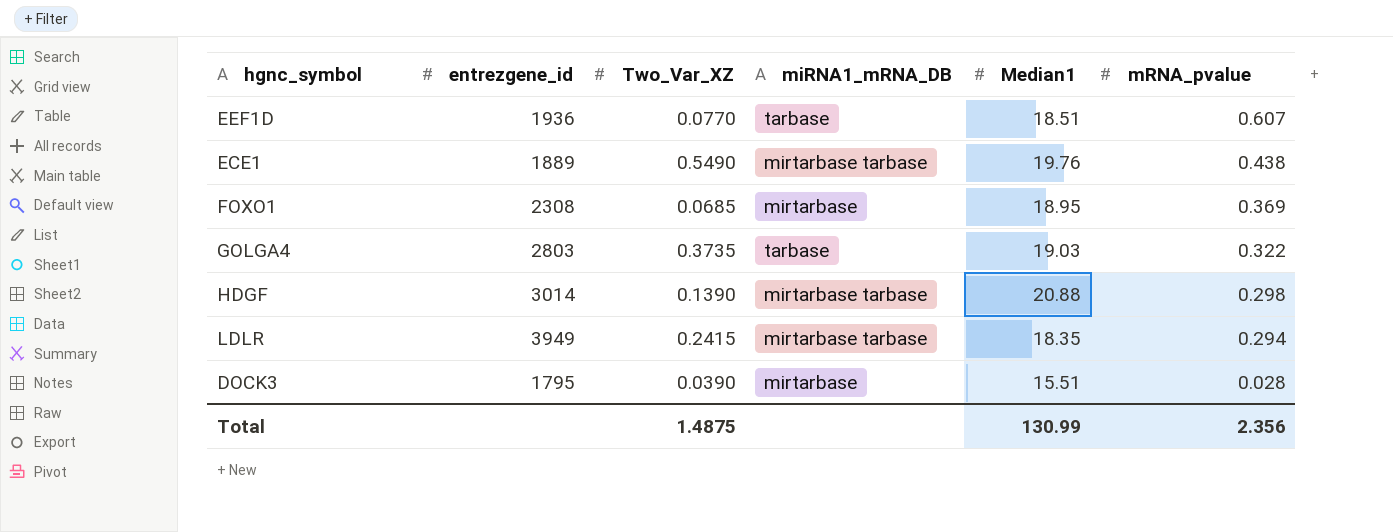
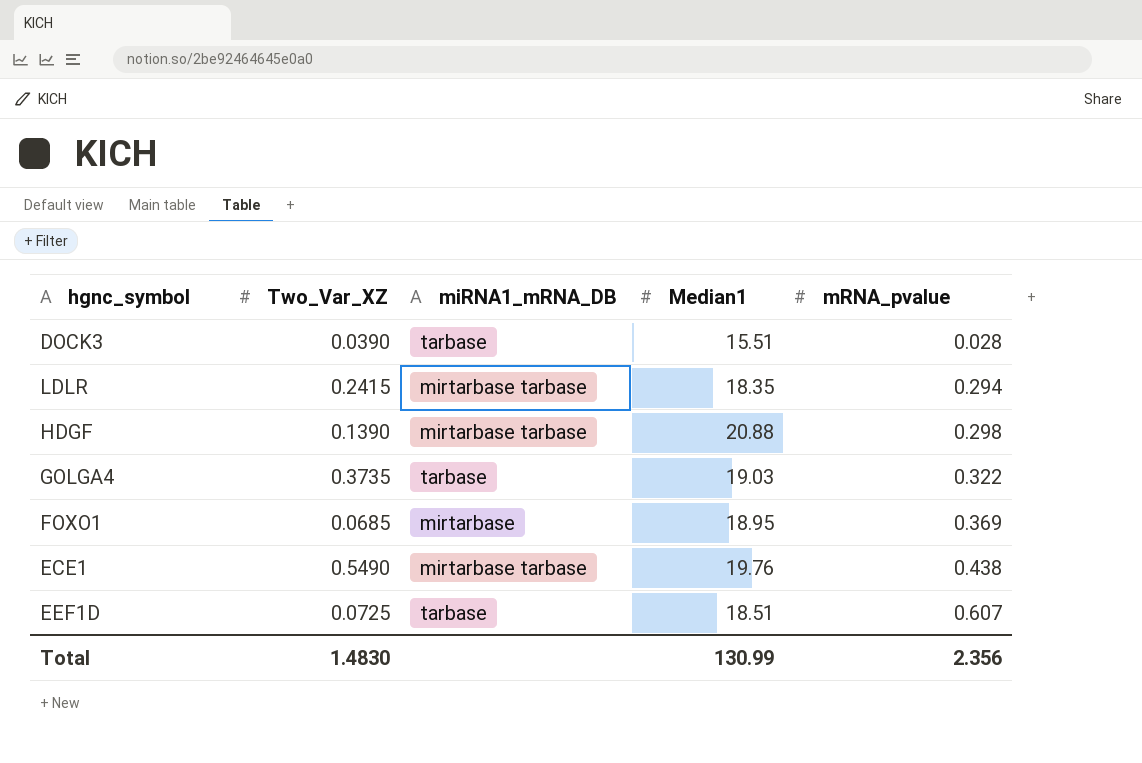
row order: mRNA_pvalue descending -> mRNA_pvalue ascending
column entrezgene_id | position: 2 -> none
DOCK3 | miRNA1_mRNA_DB: mirtarbase -> tarbase
EEF1D | Two_Var_XZ: 0.0770 -> 0.0725
Total | Two_Var_XZ: 1.4875 -> 1.4830

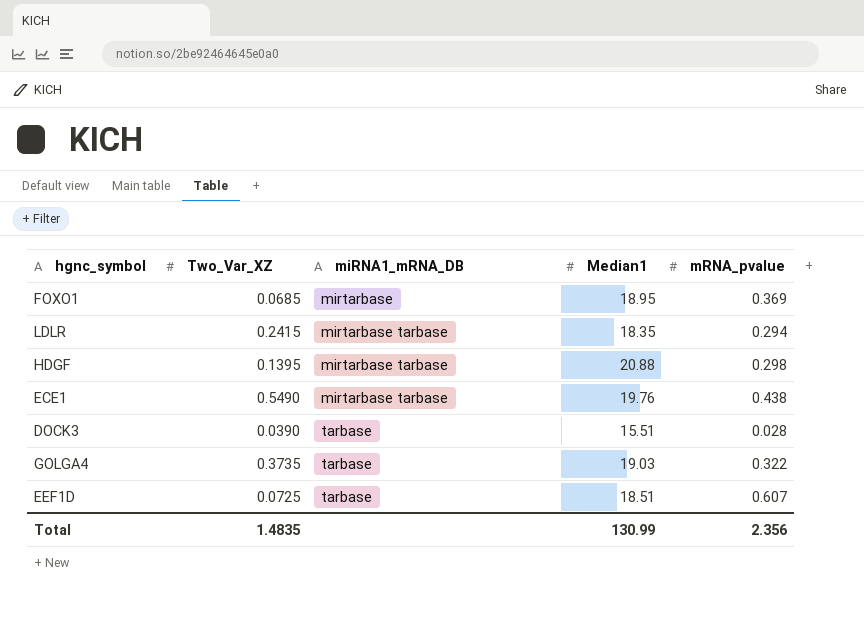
row order: mRNA_pvalue ascending -> miRNA1_mRNA_DB ascending
HDGF | Two_Var_XZ: 0.1390 -> 0.1395
Total | Two_Var_XZ: 1.4830 -> 1.4835

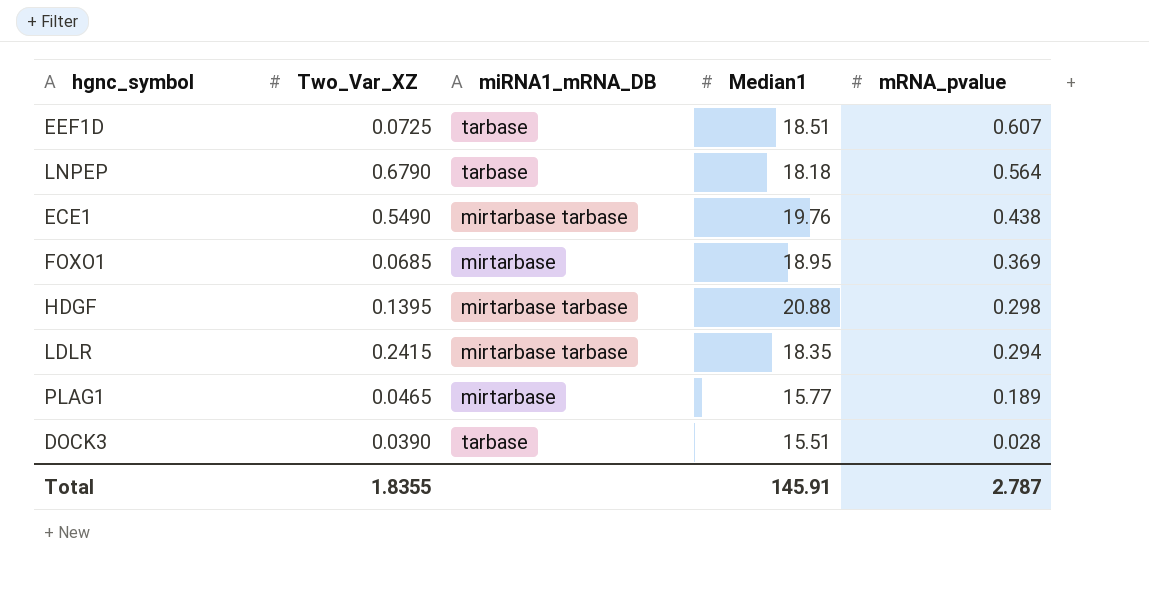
row order: miRNA1_mRNA_DB ascending -> mRNA_pvalue descending
row GOLGA4: 0.3735 | tarbase | 19.03 | 0.322 -> none
row LNPEP: none -> 0.6790 | tarbase | 18.18 | 0.564
row PLAG1: none -> 0.0465 | mirtarbase | 15.77 | 0.189
Total | Two_Var_XZ: 1.4835 -> 1.8355
Total | Median1: 130.99 -> 145.91
Total | mRNA_pvalue: 2.356 -> 2.787

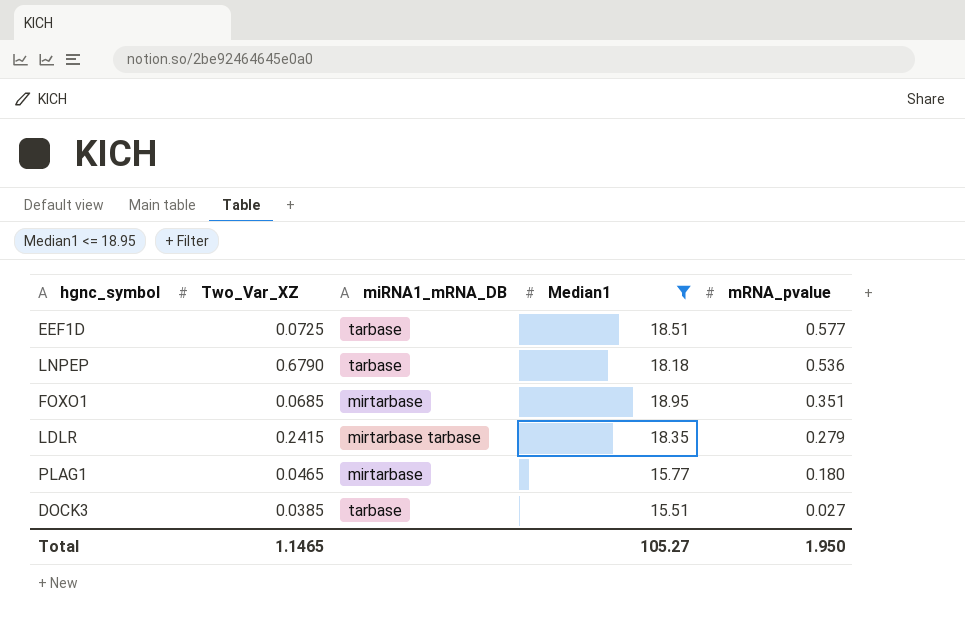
filter: none -> Median1 <= 18.95
EEF1D | mRNA_pvalue: 0.607 -> 0.577
LNPEP | mRNA_pvalue: 0.564 -> 0.536
FOXO1 | mRNA_pvalue: 0.369 -> 0.351
LDLR | mRNA_pvalue: 0.294 -> 0.279
PLAG1 | mRNA_pvalue: 0.189 -> 0.180
DOCK3 | Two_Var_XZ: 0.0390 -> 0.0385
DOCK3 | mRNA_pvalue: 0.028 -> 0.027
Total | Two_Var_XZ: 1.8355 -> 1.1465
Total | Median1: 145.91 -> 105.27
Total | mRNA_pvalue: 2.787 -> 1.950

